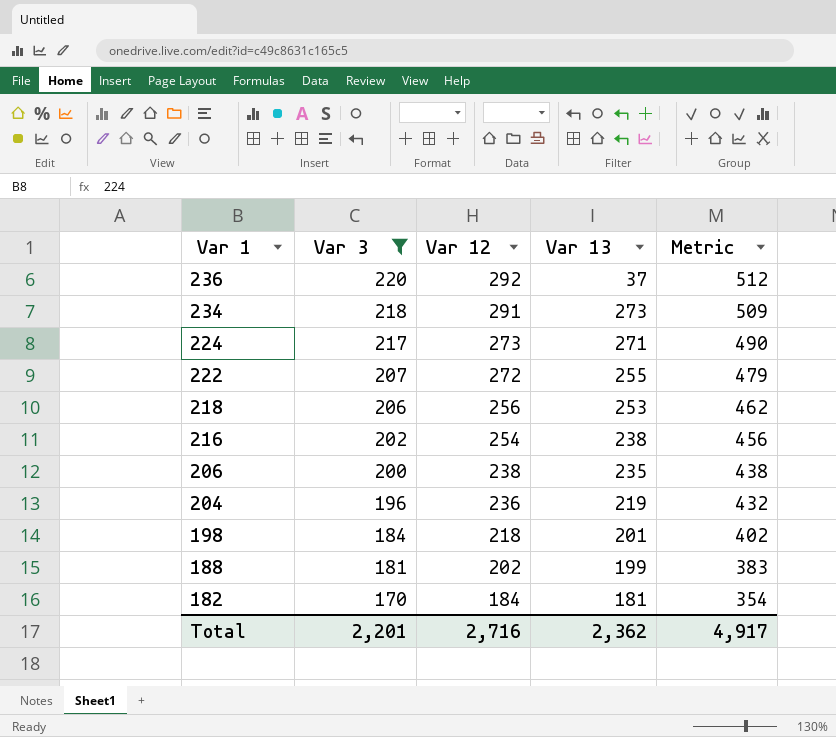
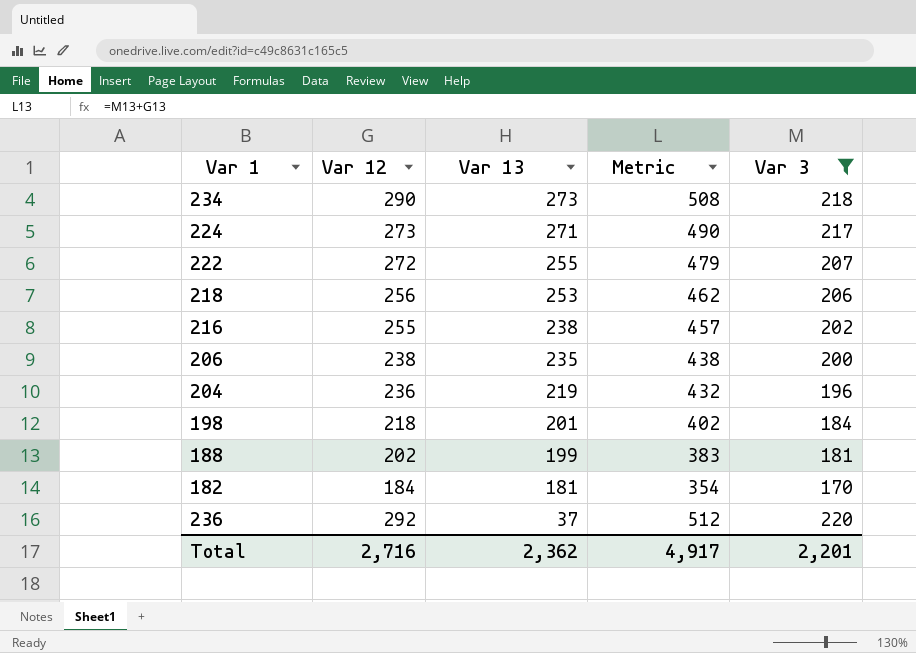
row order: Var 1 descending -> Var 13 descending
column Var 3 | position: 2 -> 5
234 | Var 12: 291 -> 290
234 | Metric: 509 -> 508
216 | Var 12: 254 -> 255
216 | Metric: 456 -> 457

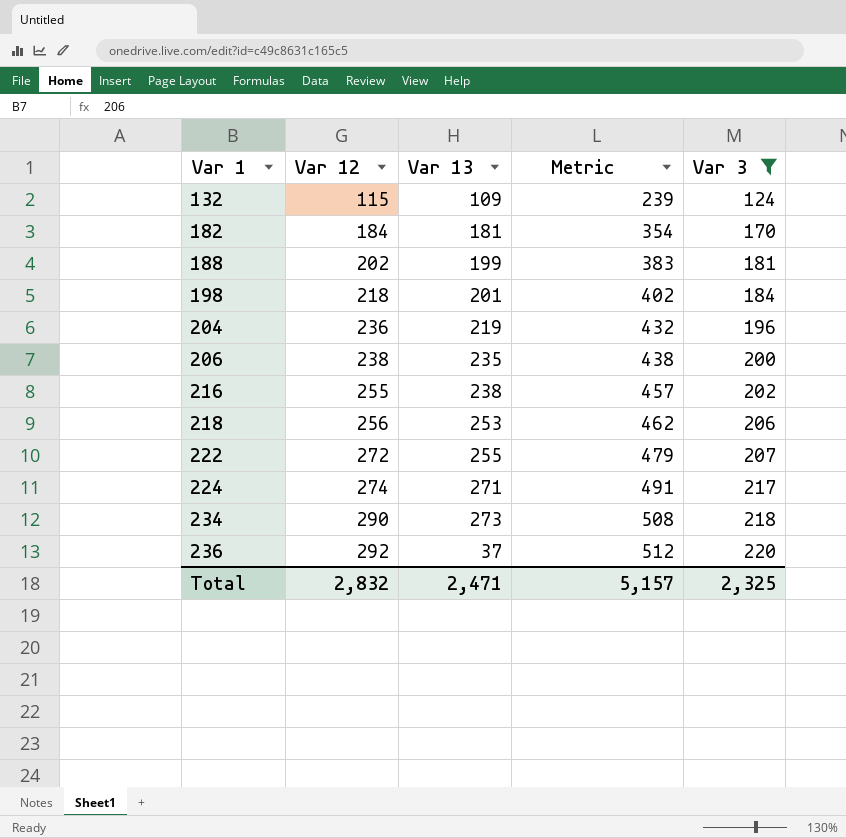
row order: Var 13 descending -> Var 1 ascending
row 132: none -> 115 | 109 | 239 | 124
224 | Var 12: 273 -> 274
224 | Metric: 490 -> 491
Total | Var 12: 2,716 -> 2,832
Total | Var 13: 2,362 -> 2,471
Total | Metric: 4,917 -> 5,157
Total | Var 3: 2,201 -> 2,325

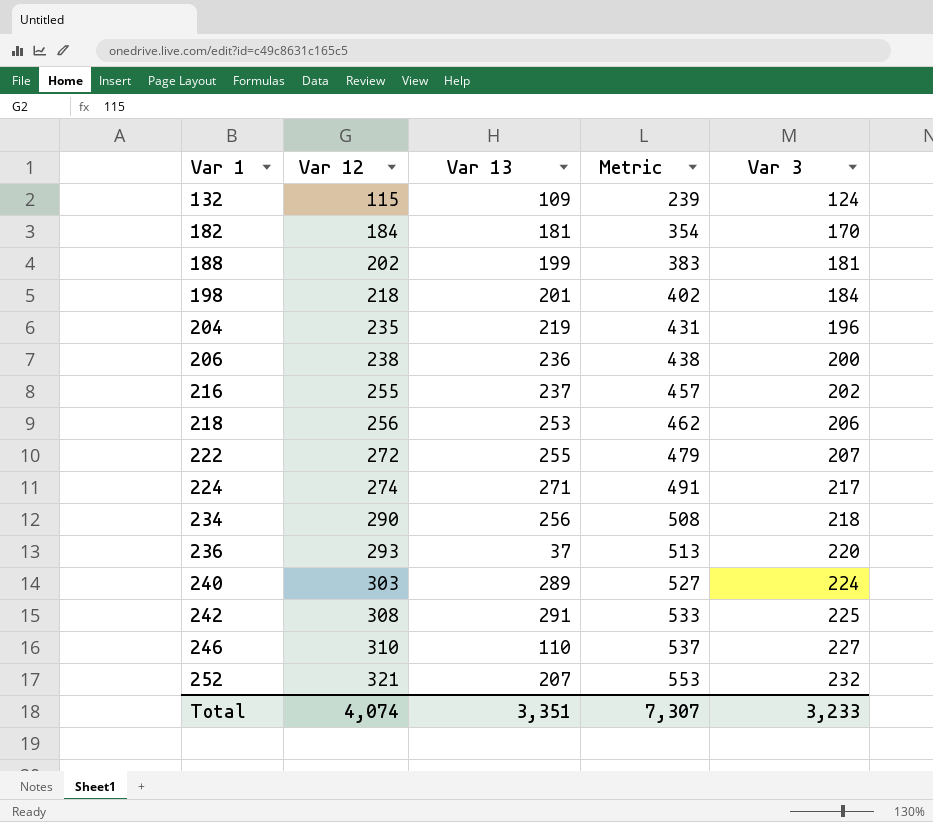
filter: Var 3 <= 220 -> none
204 | Var 12: 236 -> 235
204 | Metric: 432 -> 431
206 | Var 13: 235 -> 236
216 | Var 13: 238 -> 237
234 | Var 13: 273 -> 256
236 | Var 12: 292 -> 293
236 | Metric: 512 -> 513
Total | Var 12: 2,832 -> 4,074
Total | Var 13: 2,471 -> 3,351
Total | Metric: 5,157 -> 7,307
Total | Var 3: 2,325 -> 3,233

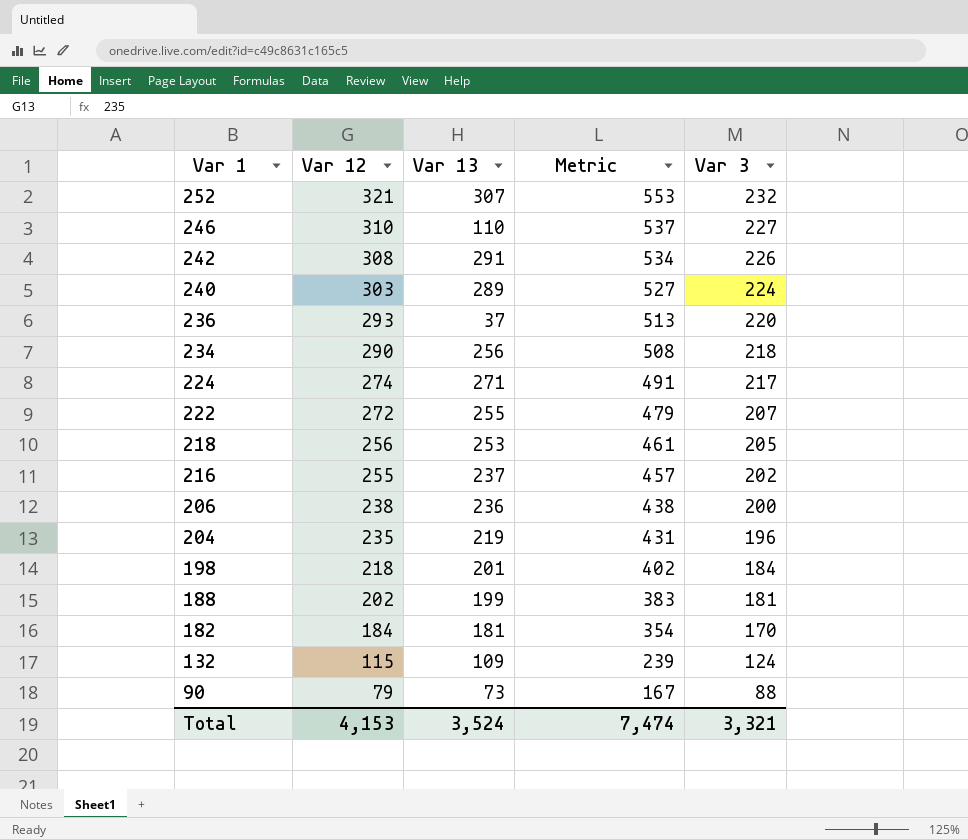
row order: Var 1 ascending -> Var 1 descending
252 | Var 13: 207 -> 307
242 | Metric: 533 -> 534
242 | Var 3: 225 -> 226
218 | Metric: 462 -> 461
218 | Var 3: 206 -> 205
row 90: none -> 79 | 73 | 167 | 88
Total | Var 12: 4,074 -> 4,153
Total | Var 13: 3,351 -> 3,524
Total | Metric: 7,307 -> 7,474
Total | Var 3: 3,233 -> 3,321

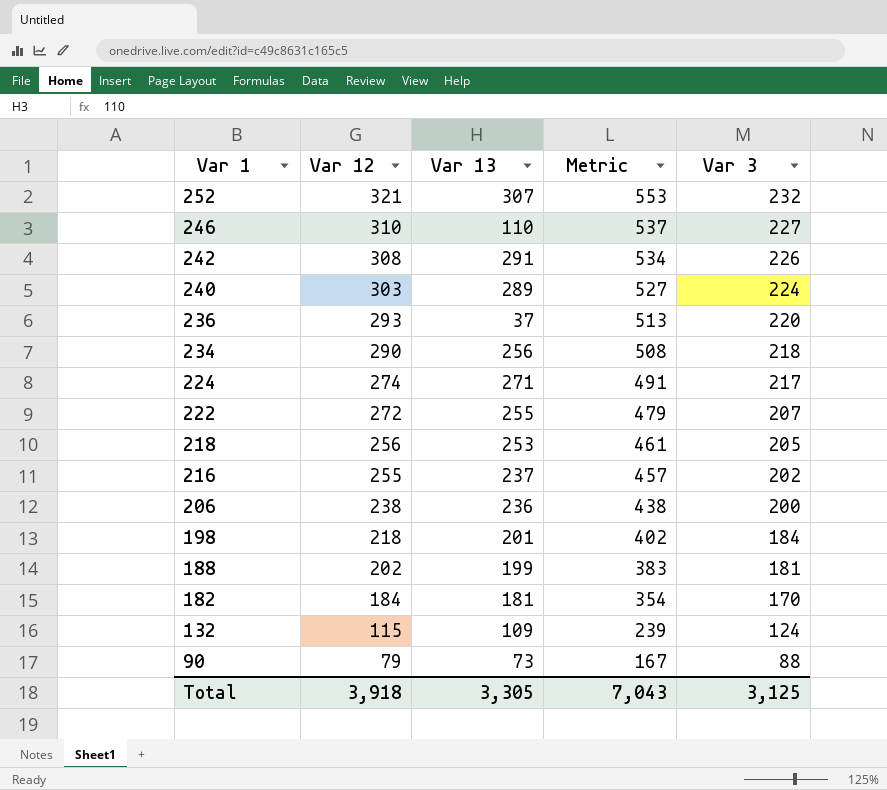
row 204: 235 | 219 | 431 | 196 -> none
Total | Var 12: 4,153 -> 3,918
Total | Var 13: 3,524 -> 3,305
Total | Metric: 7,474 -> 7,043
Total | Var 3: 3,321 -> 3,125

